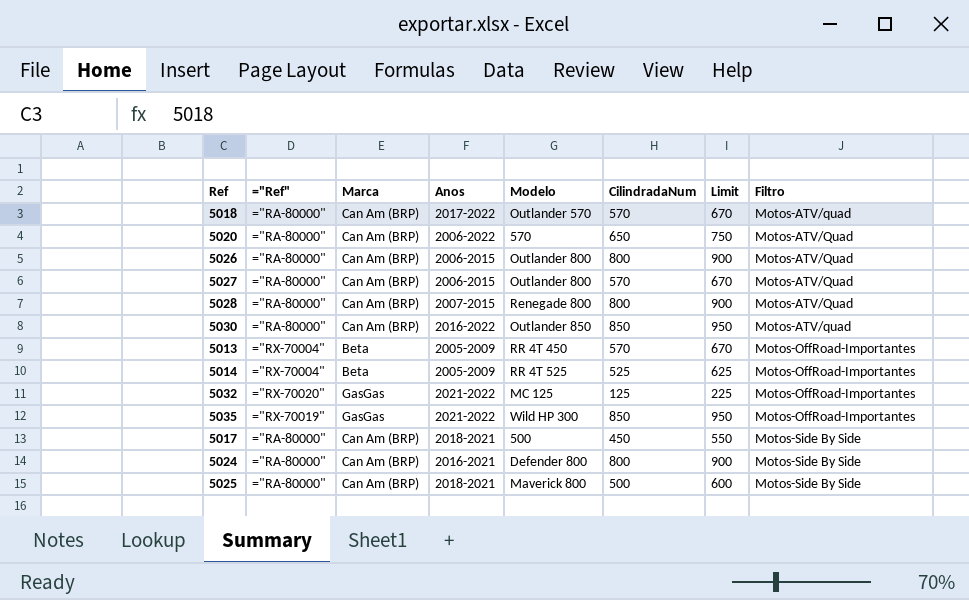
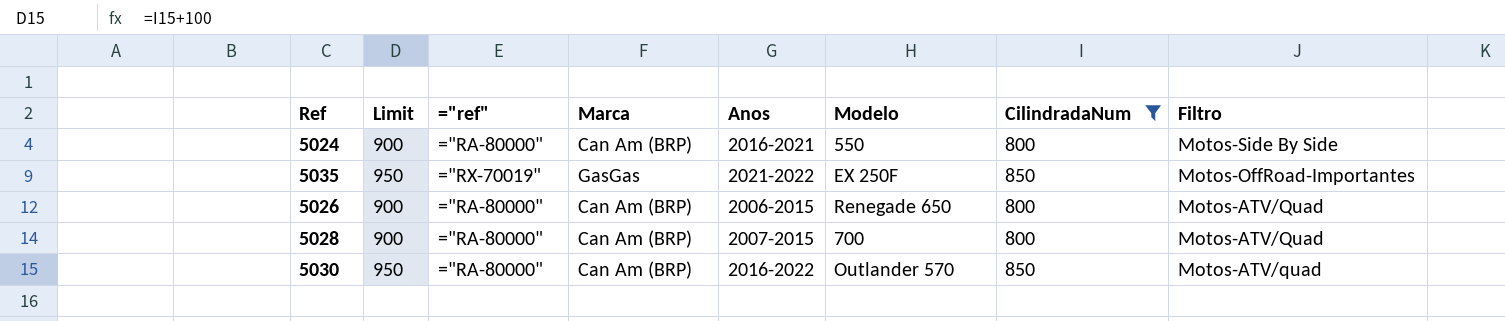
filter: none -> CilindradaNum >= 800
row order: Filtro ascending -> Filtro descending
column Limit | position: 7 -> 2
column name: ="Ref" -> ="ref"
5024 | Modelo: Defender 800 -> 550
5035 | Modelo: Wild HP 300 -> EX 250F
5026 | Modelo: Outlander 800 -> Renegade 650
5028 | Modelo: Renegade 800 -> 700
5030 | Modelo: Outlander 850 -> Outlander 570

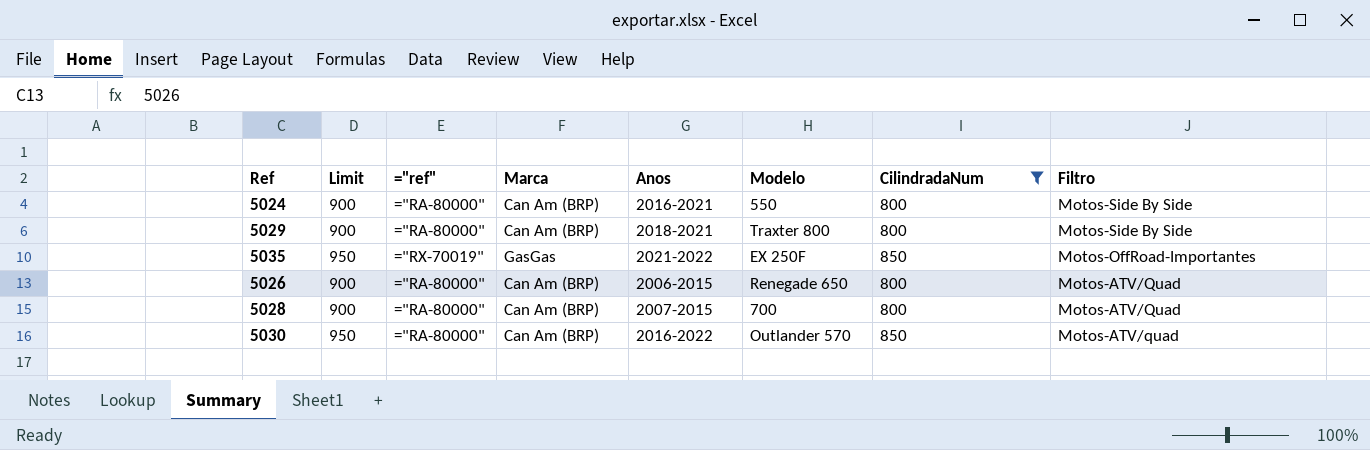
row 5029: none -> 900 | ="RA-80000" | Can Am (BRP) | 2018-2021 | Traxter 800 | 800 | Motos-Side By Side

